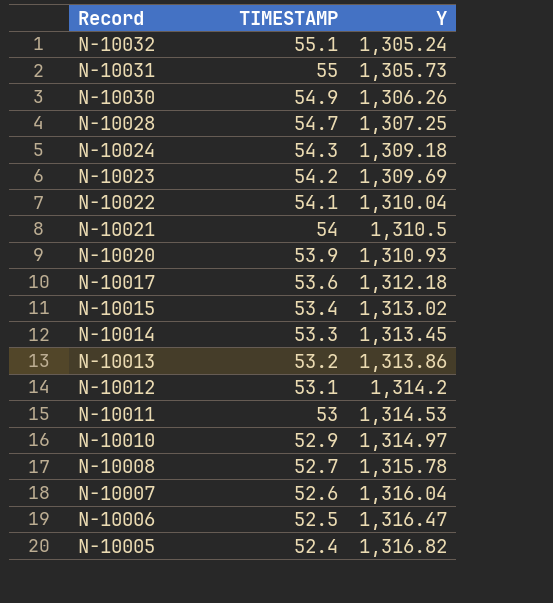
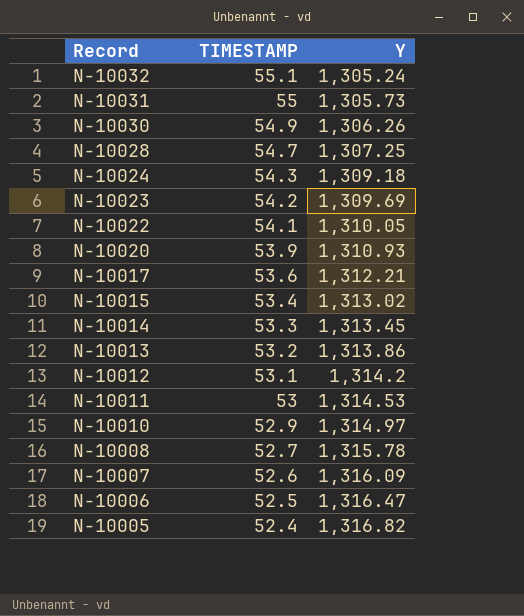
row N-10021: 54 | 1,310.5 -> none
N-10022 | Y: 1,310.04 -> 1,310.05
N-10017 | Y: 1,312.18 -> 1,312.21
N-10007 | Y: 1,316.04 -> 1,316.09

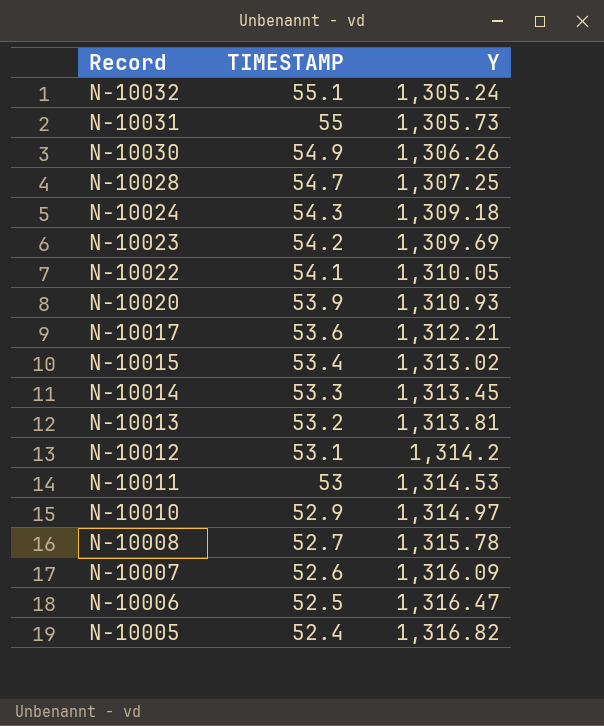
N-10013 | Y: 1,313.86 -> 1,313.81

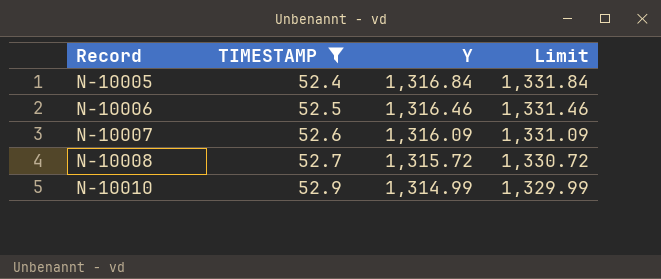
filter: none -> TIMESTAMP <= 52.9
row order: Record descending -> Record ascending
column Limit | formula: none -> [Y] + 15
N-10005 | Y: 1,316.82 -> 1,316.84
N-10006 | Y: 1,316.47 -> 1,316.46
N-10008 | Y: 1,315.78 -> 1,315.72
N-10010 | Y: 1,314.97 -> 1,314.99

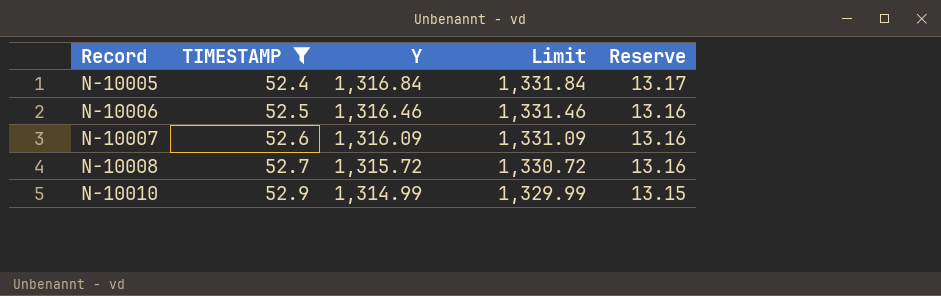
column Reserve | formula: none -> [Y] * 0.01

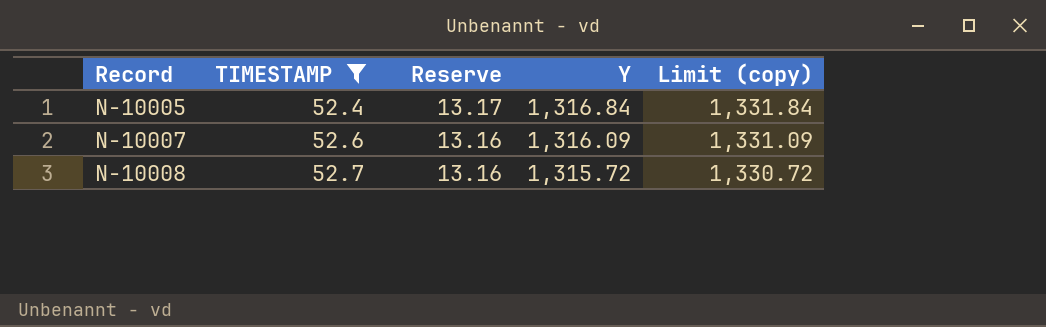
column Reserve | position: 5 -> 3
column name: Limit -> Limit (copy)
row N-10006: 52.5 | 1,316.46 | 1,331.46 | 13.16 -> none
row N-10010: 52.9 | 1,314.99 | 1,329.99 | 13.15 -> none

